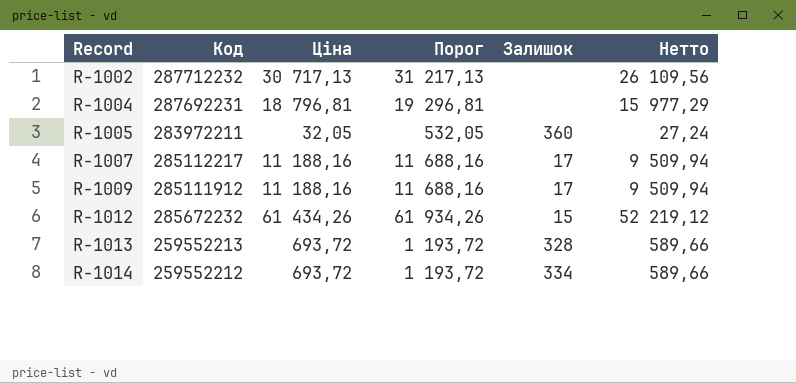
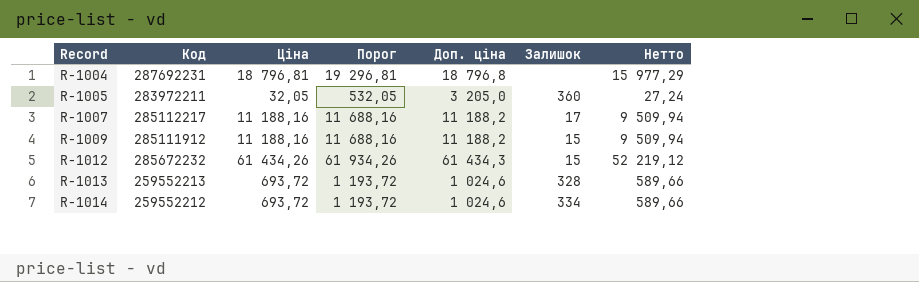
column Доп. ціна | position: none -> 5
row R-1002: 287712232 | 30 717,13 | 31 217,13 | none | 26 109,56 -> none
R-1009 | Залишок: 17 -> 15

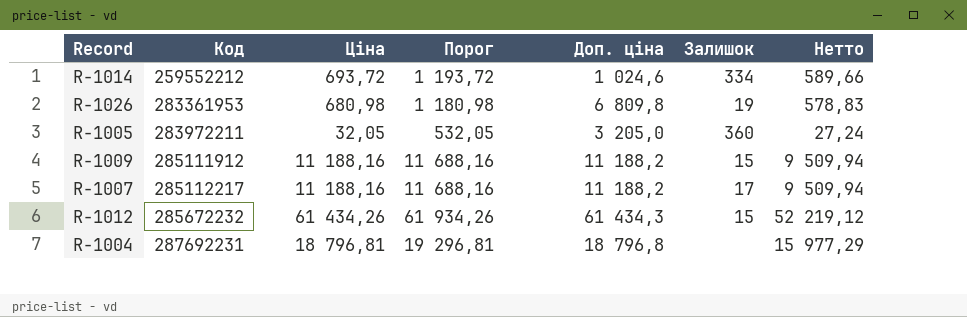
row order: Record ascending -> Код ascending
row R-1013: 259552213 | 693,72 | 1 193,72 | 1 024,6 | 328 | 589,66 -> none
row R-1026: none -> 283361953 | 680,98 | 1 180,98 | 6 809,8 | 19 | 578,83

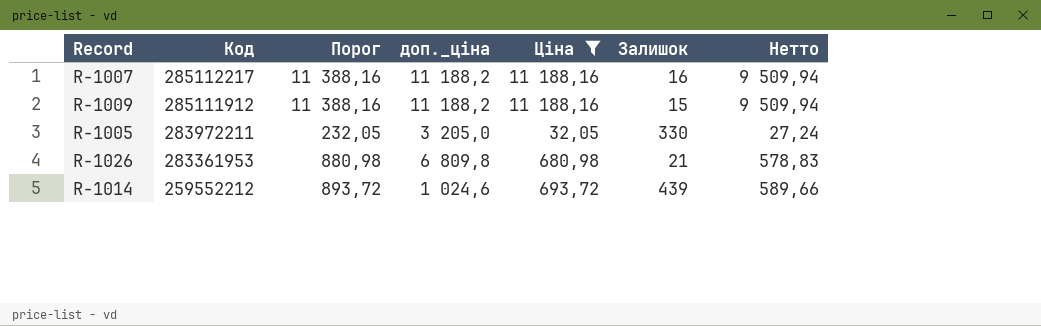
filter: none -> Ціна <= 11 188,16
row order: Код ascending -> Код descending
column Порог | formula: [Ціна] + 500 -> [Ціна] + 200
column name: Доп. ціна -> доп._ціна
column Ціна | position: 3 -> 5
R-1007 | Залишок: 17 -> 16
R-1005 | Залишок: 360 -> 330
R-1026 | Залишок: 19 -> 21
R-1014 | Залишок: 334 -> 439

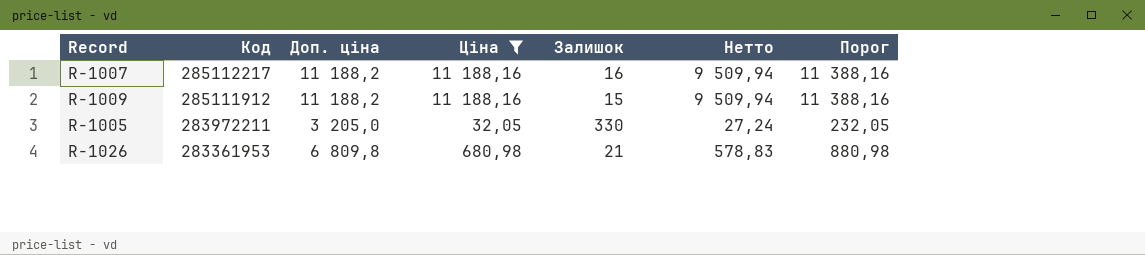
column name: доп._ціна -> Доп. ціна
column Порог | position: 3 -> 7
row R-1014: 259552212 | 893,72 | 1 024,6 | 693,72 | 439 | 589,66 -> none

